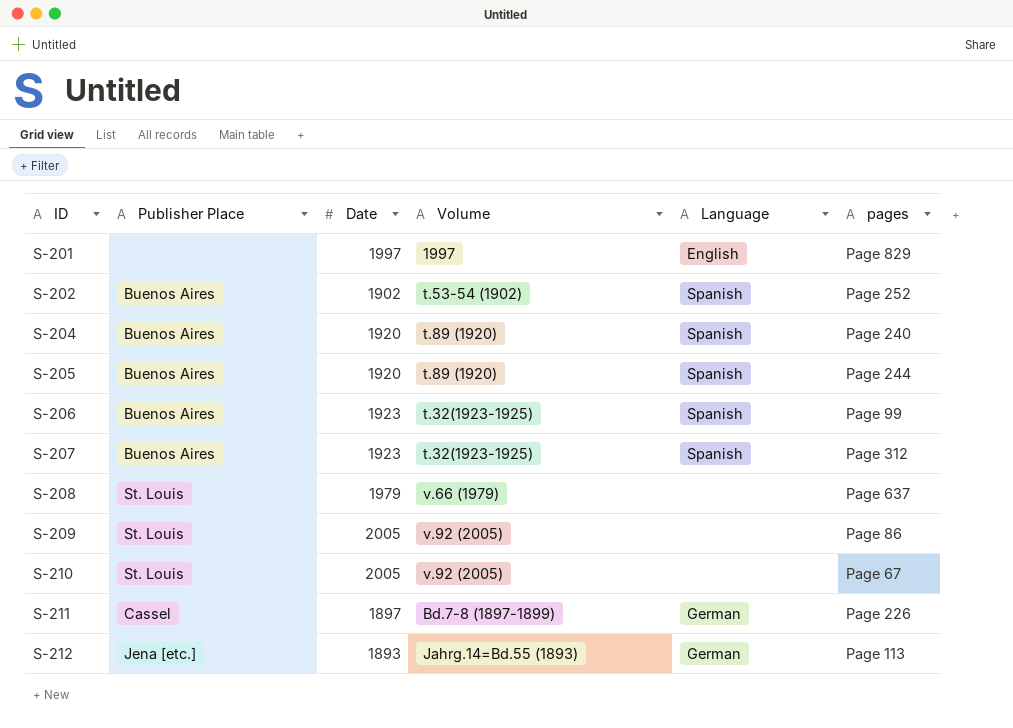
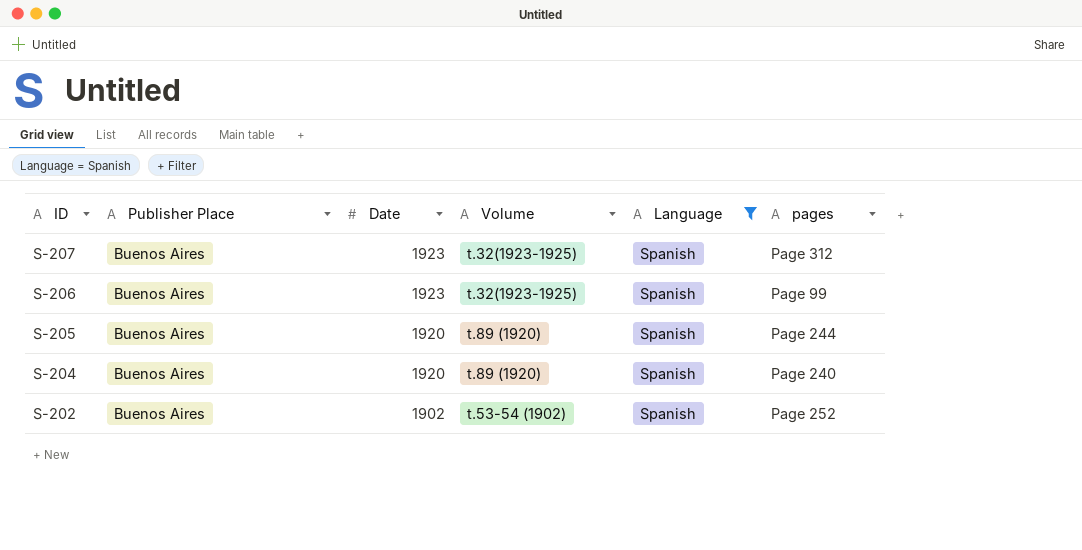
filter: none -> Language = Spanish
row order: ID ascending -> ID descending

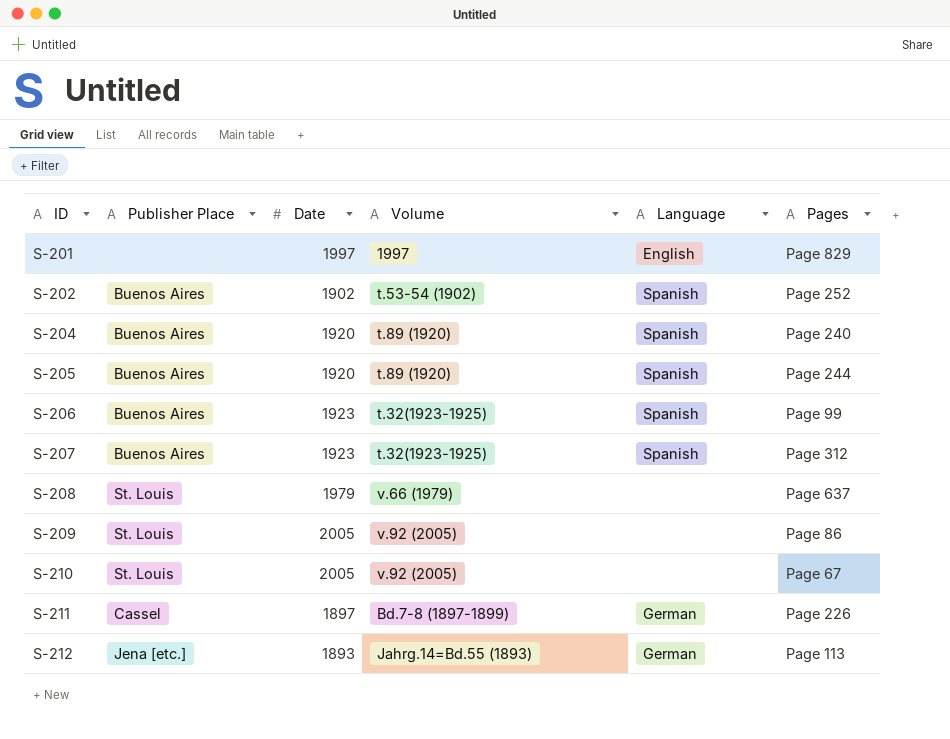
filter: Language = Spanish -> none
row order: ID descending -> ID ascending
column name: pages -> Pages

